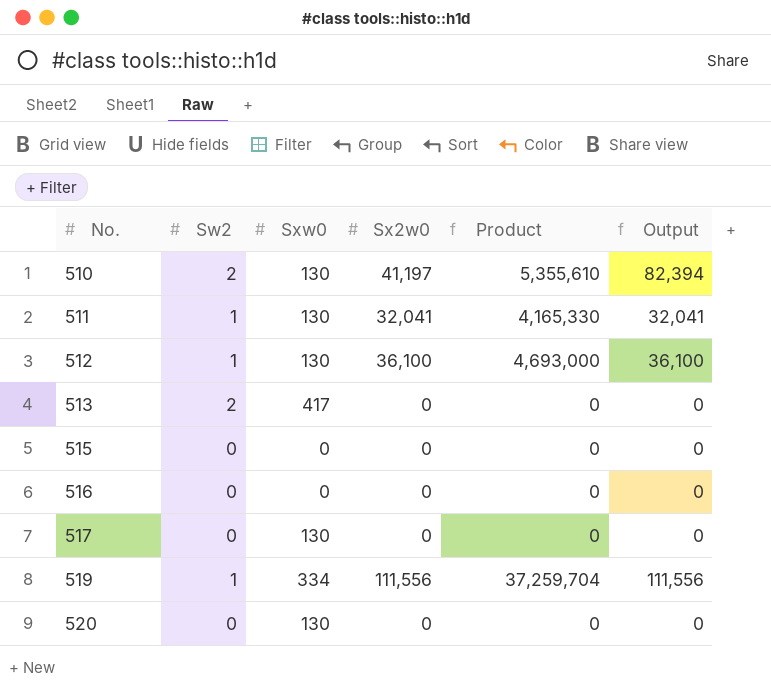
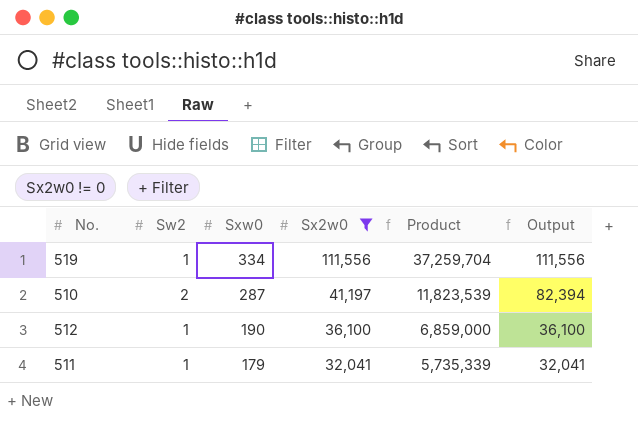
filter: none -> Sx2w0 != 0
row order: No. ascending -> Sxw0 descending
510 | Sxw0: 130 -> 287
510 | Product: 5,355,610 -> 11,823,539
512 | Sxw0: 130 -> 190
512 | Product: 4,693,000 -> 6,859,000
511 | Sxw0: 130 -> 179
511 | Product: 4,165,330 -> 5,735,339

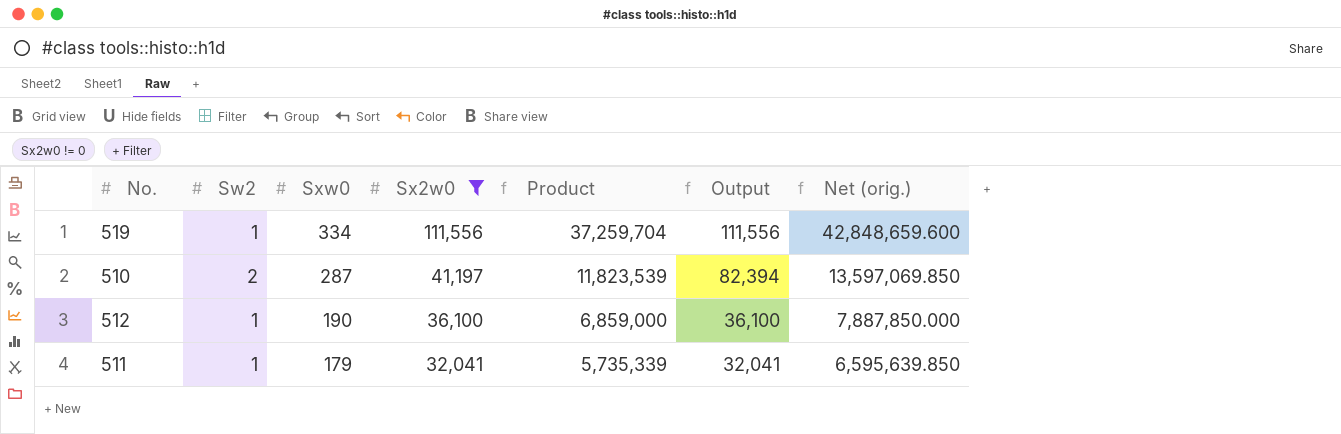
column Net (orig.) | formula: none -> [Product] * 1.15

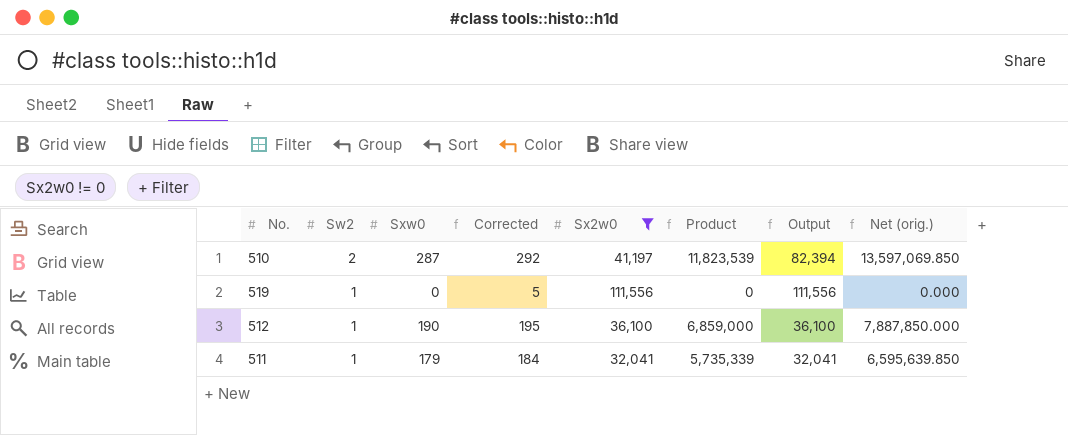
row order: Sxw0 descending -> Sw2 descending
column Corrected | formula: none -> [Sxw0] + 5
519 | Sxw0: 334 -> 0
519 | Product: 37,259,704 -> 0
519 | Net (orig.): 42,848,659.600 -> 0.000

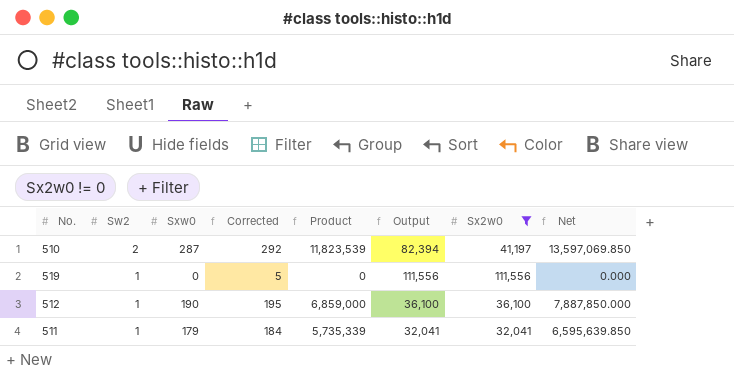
column Sx2w0 | position: 5 -> 7
column name: Net (orig.) -> Net

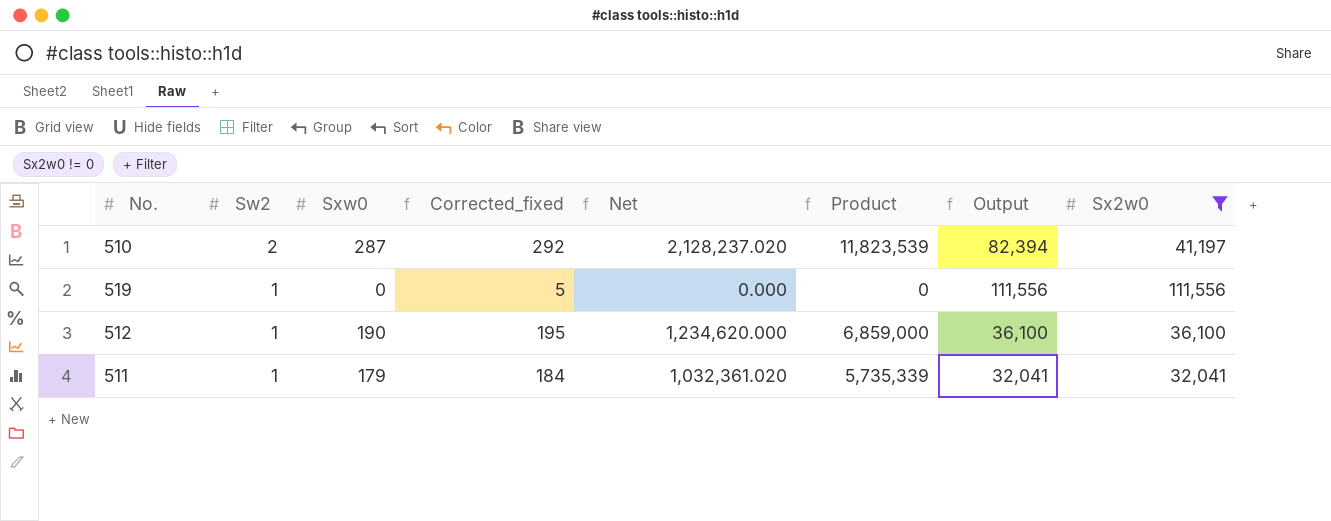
column name: Corrected -> Corrected_fixed
column Net | formula: [Product] * 1.15 -> [Product] * 0.18
column Net | position: 8 -> 5

